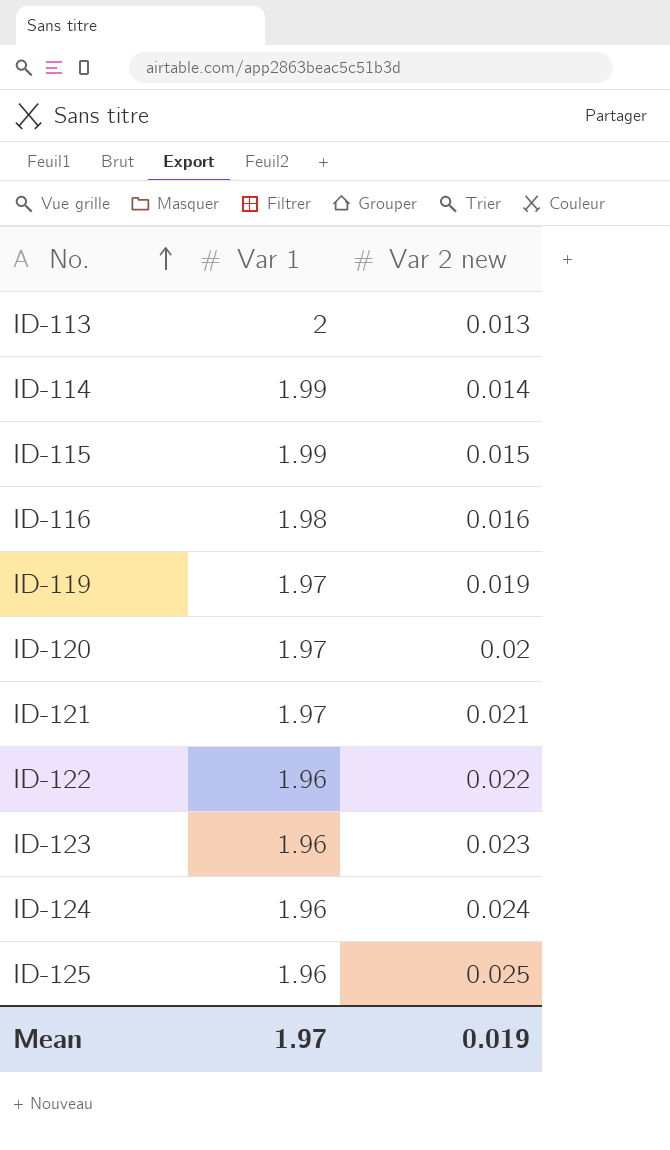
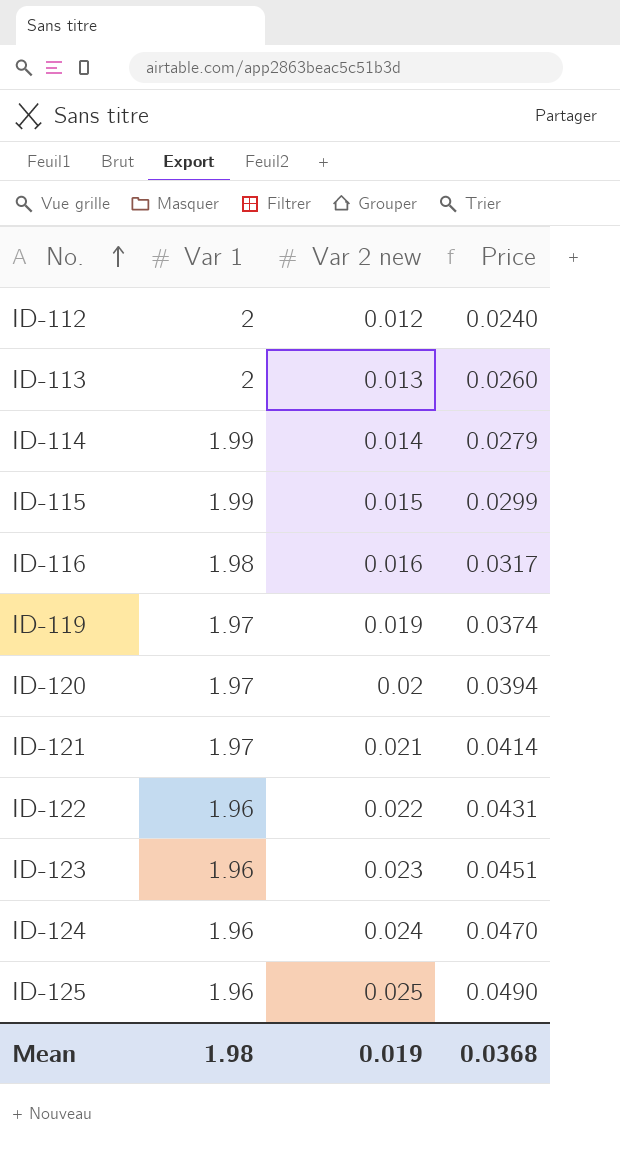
column Price | formula: none -> [Var 1] * [Var 2 new]
row ID-112: none -> 2 | 0.012 | 0.0240
Mean | Var 1: 1.97 -> 1.98

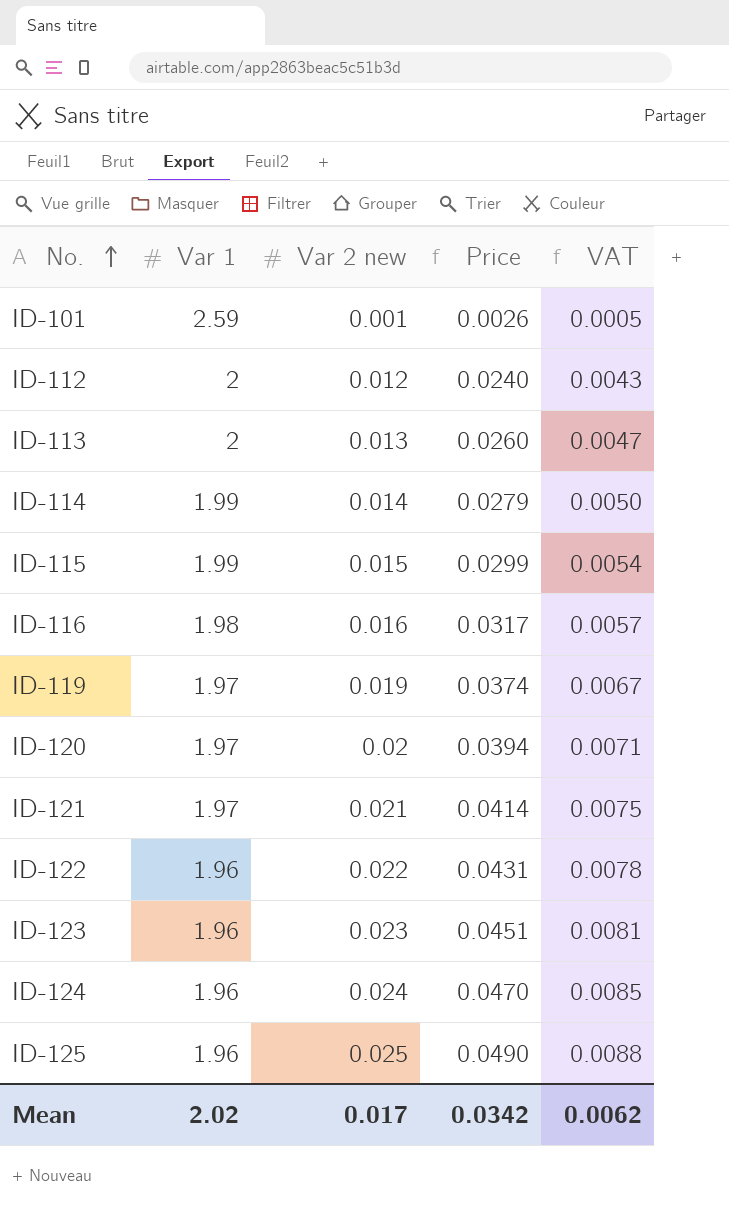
column VAT | formula: none -> [Price] * 0.18
row ID-101: none -> 2.59 | 0.001 | 0.0026 | 0.0005
Mean | Var 1: 1.98 -> 2.02
Mean | Var 2 new: 0.019 -> 0.017
Mean | Price: 0.0368 -> 0.0342

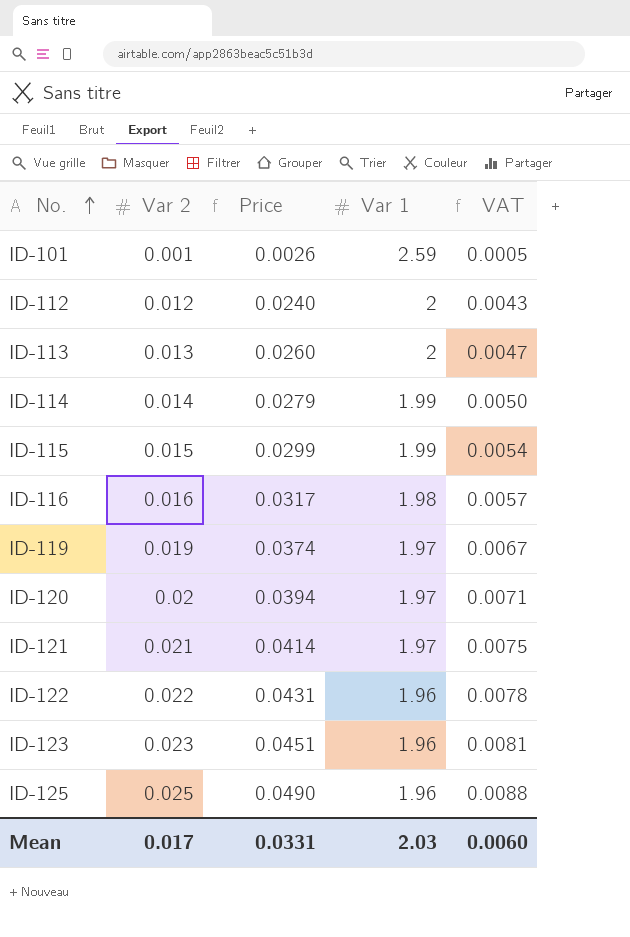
column name: Var 2 new -> Var 2
column Var 1 | position: 2 -> 4
row ID-124: 1.96 | 0.024 | 0.0470 | 0.0085 -> none
Mean | Price: 0.0342 -> 0.0331
Mean | Var 1: 2.02 -> 2.03
Mean | VAT: 0.0062 -> 0.0060

